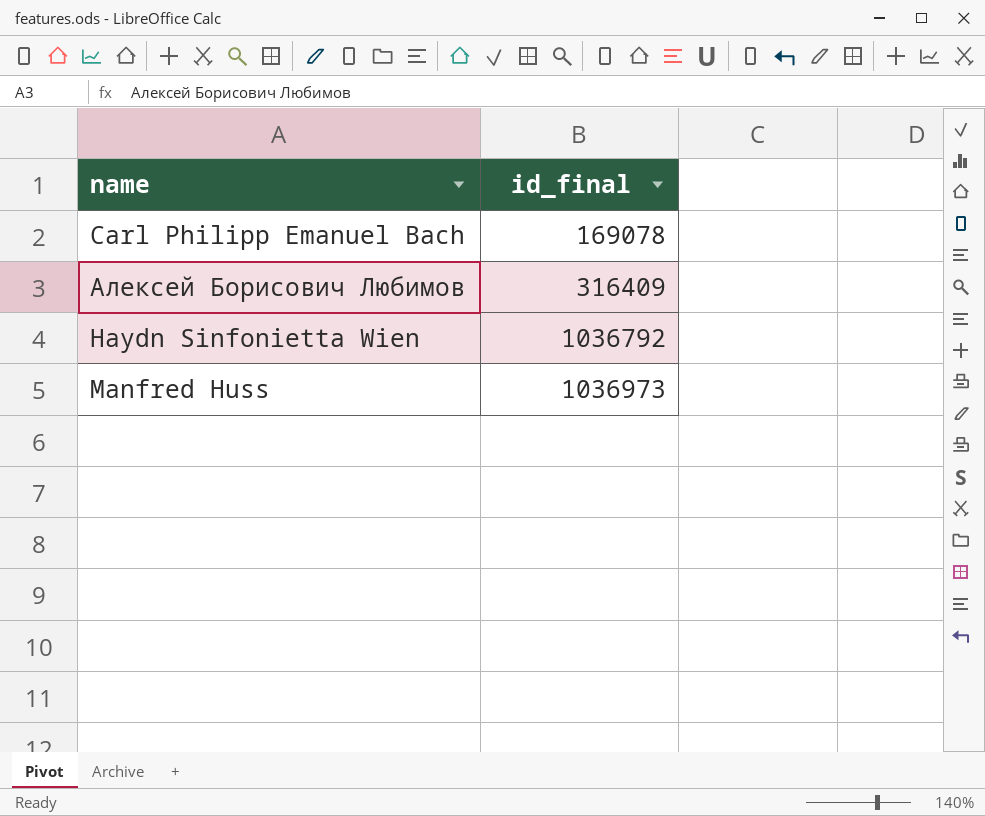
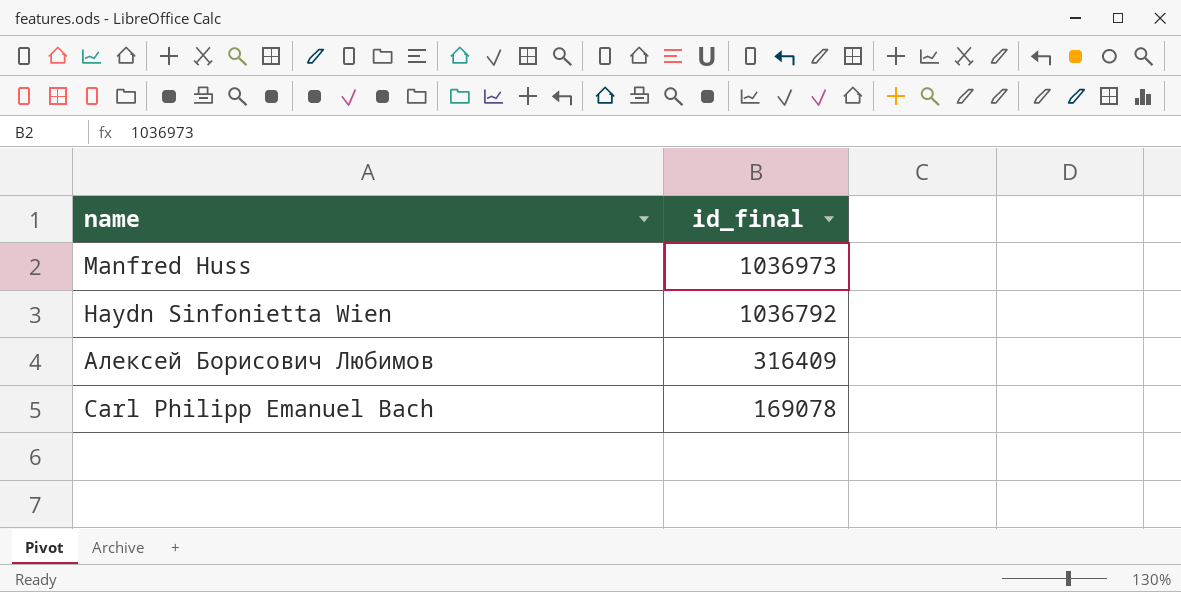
row order: id_final ascending -> id_final descending

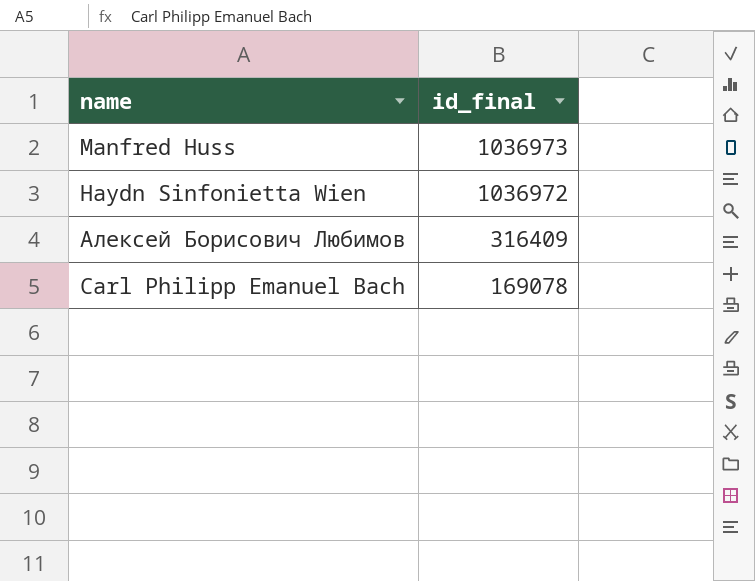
Haydn Sinfonietta Wien | id_final: 1036792 -> 1036972

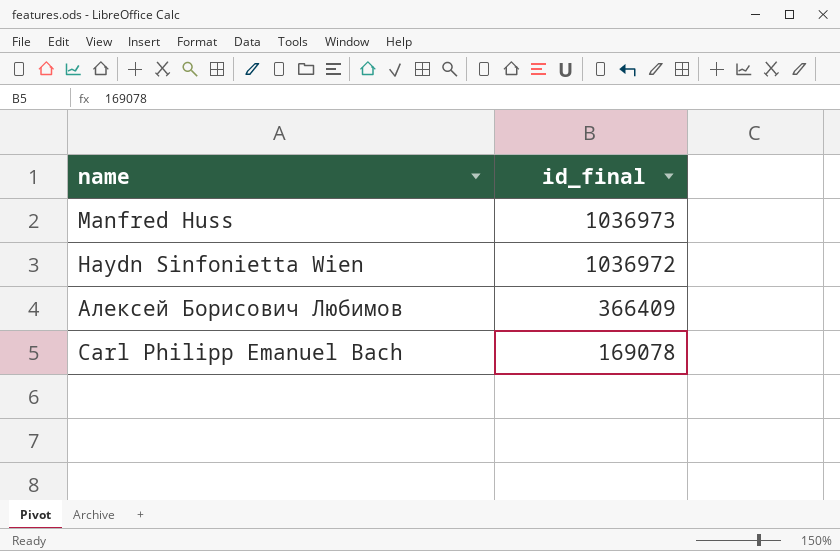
Алексей Борисович Любимов | id_final: 316409 -> 366409

